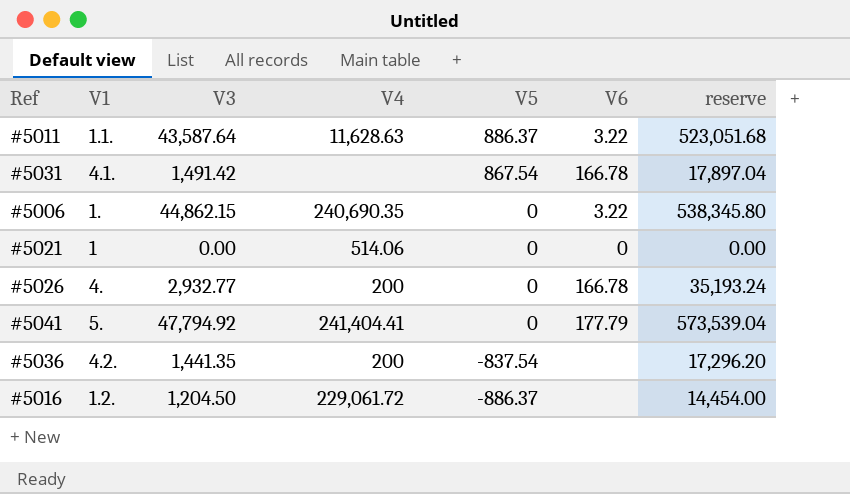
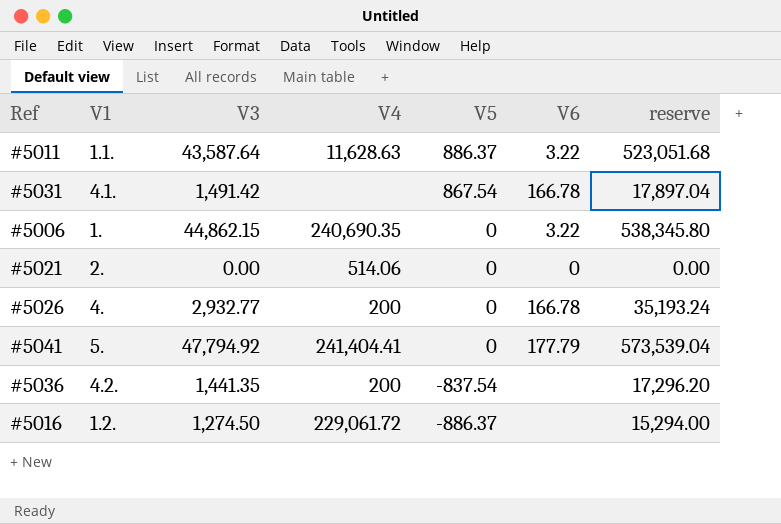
#5021 | V1: 1 -> 2.
#5016 | V3: 1,204.50 -> 1,274.50
#5016 | reserve: 14,454.00 -> 15,294.00

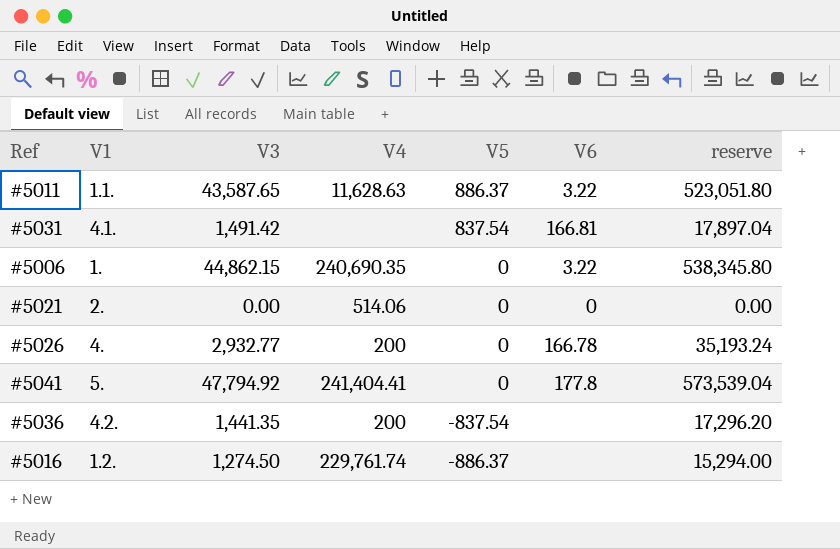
#5011 | V3: 43,587.64 -> 43,587.65
#5011 | reserve: 523,051.68 -> 523,051.80
#5031 | V5: 867.54 -> 837.54
#5031 | V6: 166.78 -> 166.81
#5041 | V6: 177.79 -> 177.8
#5016 | V4: 229,061.72 -> 229,761.74

